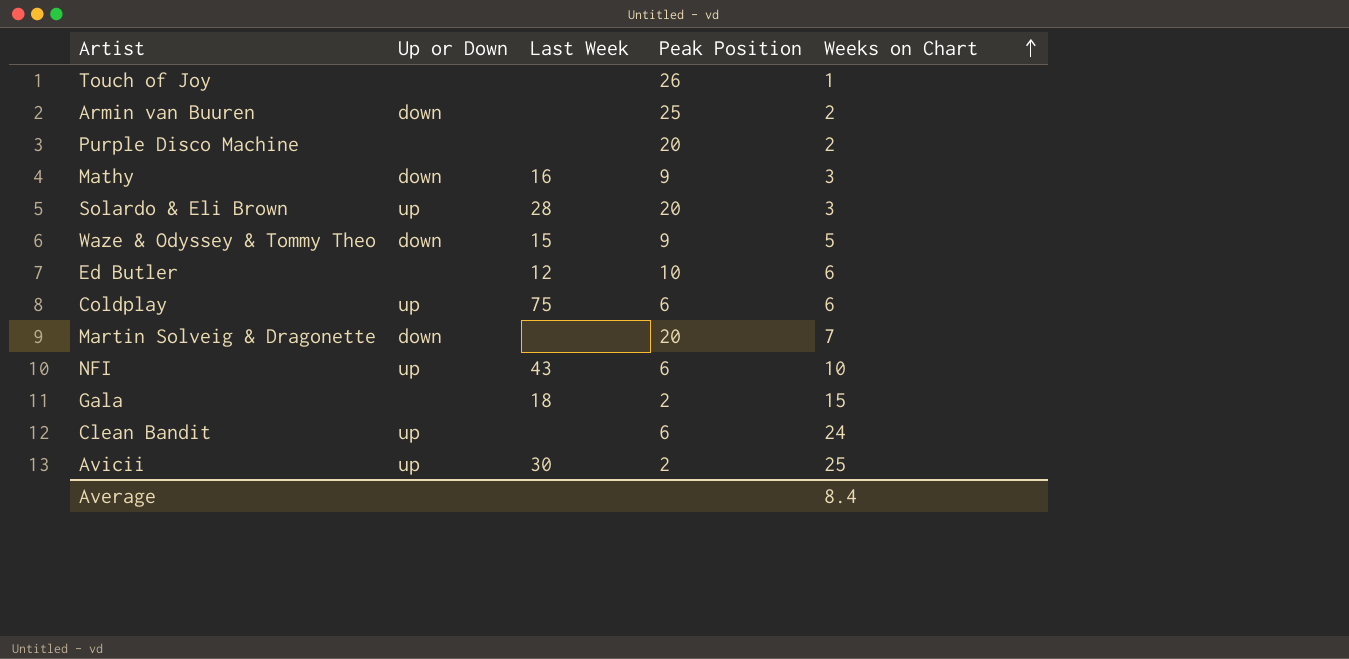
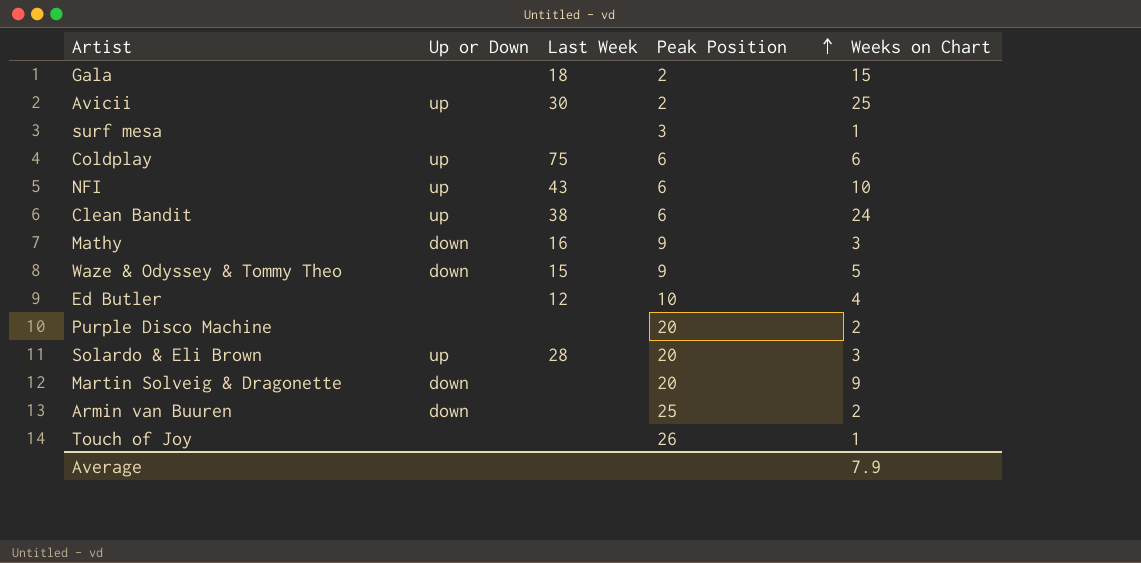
row order: Weeks on Chart ascending -> Peak Position ascending
row surf mesa: none -> none | none | 3 | 1
Clean Bandit | Last Week: none -> 38
Ed Butler | Weeks on Chart: 6 -> 4
Martin Solveig & Dragonette | Weeks on Chart: 7 -> 9
Average | Weeks on Chart: 8.4 -> 7.9

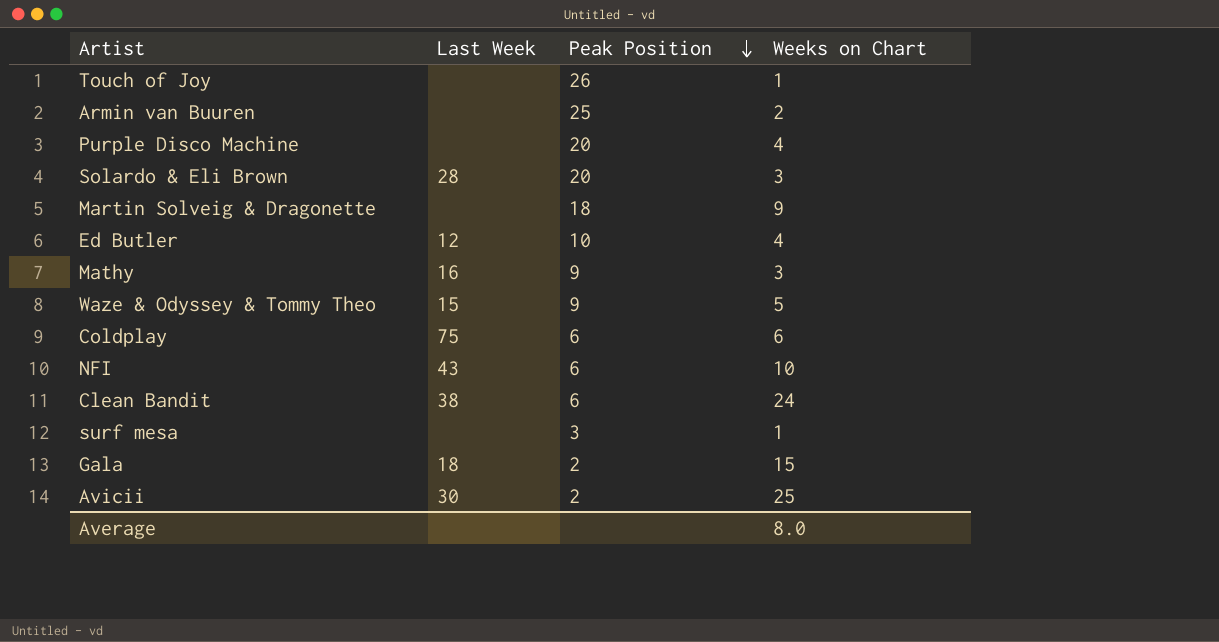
row order: Peak Position ascending -> Peak Position descending
column Up or Down | position: 2 -> none
Purple Disco Machine | Weeks on Chart: 2 -> 4
Martin Solveig & Dragonette | Peak Position: 20 -> 18
Average | Weeks on Chart: 7.9 -> 8.0

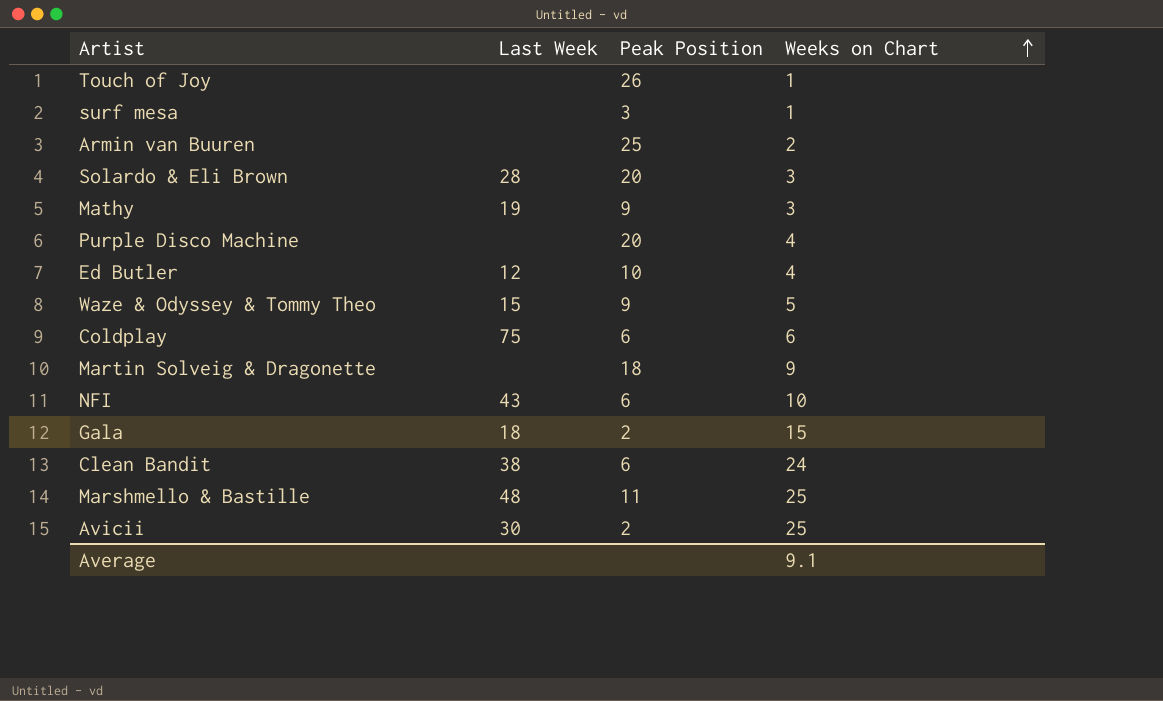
row order: Peak Position descending -> Weeks on Chart ascending
Mathy | Last Week: 16 -> 19
row Marshmello & Bastille: none -> 48 | 11 | 25
Average | Weeks on Chart: 8.0 -> 9.1

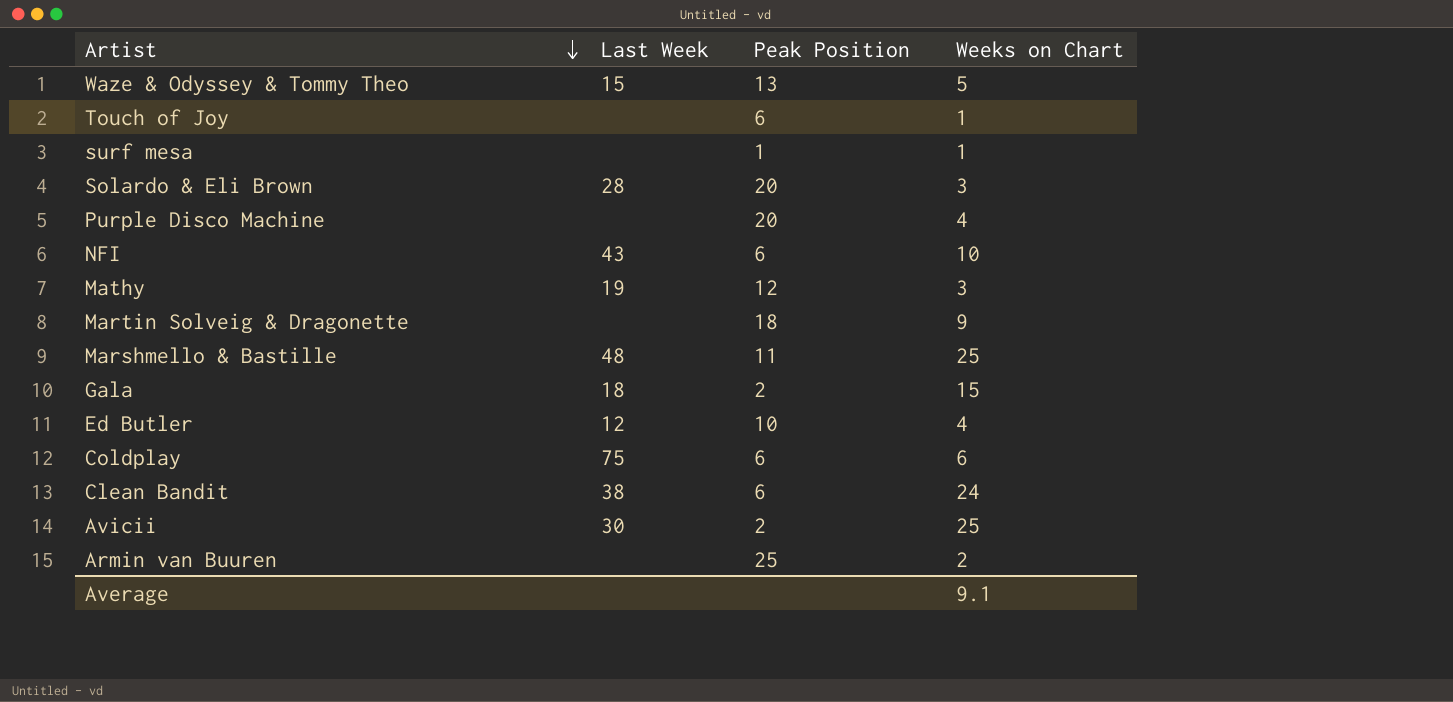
row order: Weeks on Chart ascending -> Artist descending
Waze & Odyssey & Tommy Theo | Peak Position: 9 -> 13
Touch of Joy | Peak Position: 26 -> 6
surf mesa | Peak Position: 3 -> 1
Mathy | Peak Position: 9 -> 12

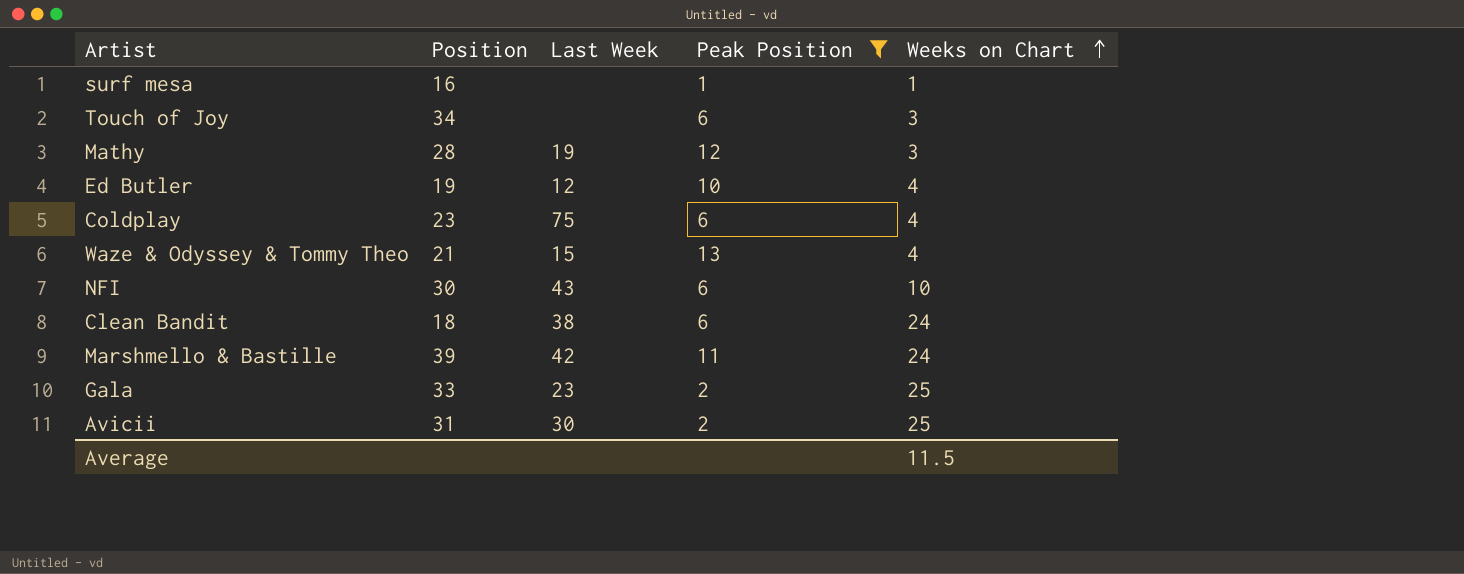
filter: none -> Peak Position <= 13
row order: Artist descending -> Weeks on Chart ascending
column Position | position: none -> 2
Touch of Joy | Weeks on Chart: 1 -> 3
Coldplay | Weeks on Chart: 6 -> 4
Waze & Odyssey & Tommy Theo | Weeks on Chart: 5 -> 4
Marshmello & Bastille | Last Week: 48 -> 42
Marshmello & Bastille | Weeks on Chart: 25 -> 24
Gala | Last Week: 18 -> 23
Gala | Weeks on Chart: 15 -> 25
Average | Weeks on Chart: 9.1 -> 11.5

